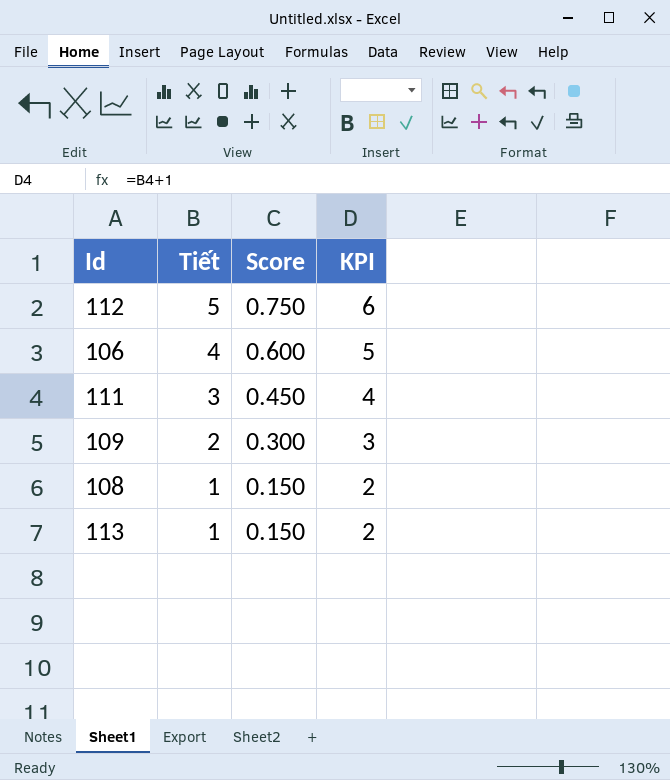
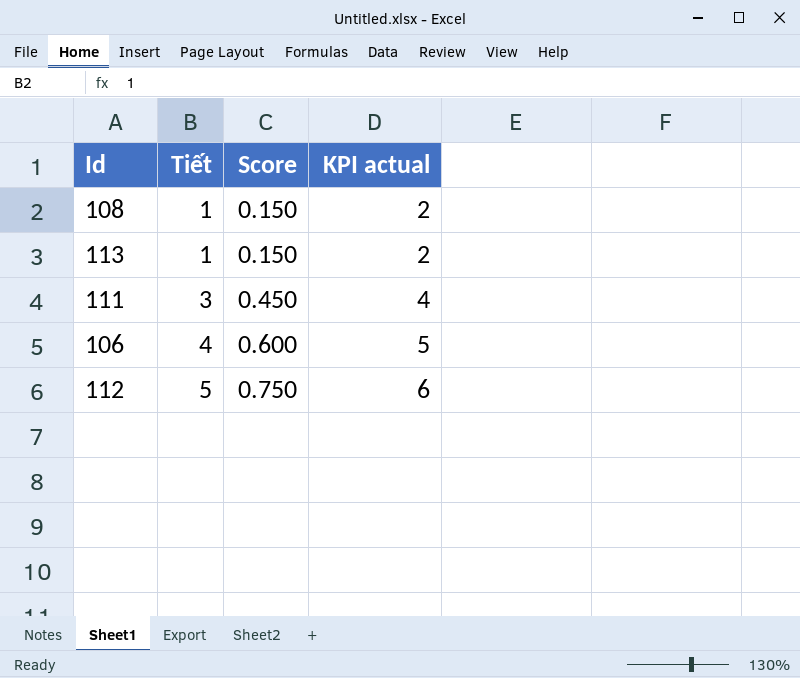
row order: Tiết descending -> Tiết ascending
column name: KPI -> KPI actual
row 109: 2 | 0.300 | 3 -> none

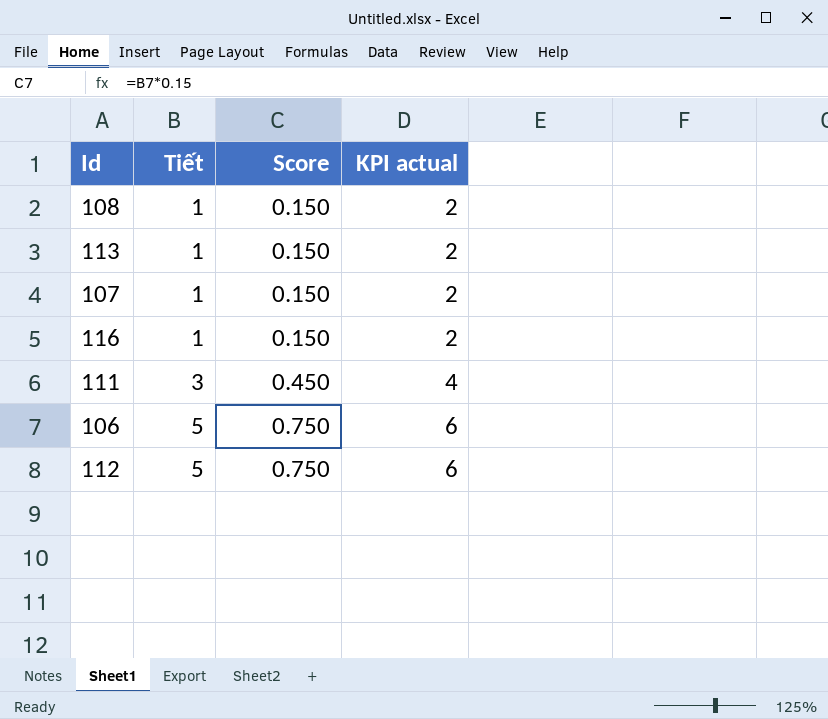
row 107: none -> 1 | 0.150 | 2
row 116: none -> 1 | 0.150 | 2
106 | Tiết: 4 -> 5
106 | Score: 0.600 -> 0.750
106 | KPI actual: 5 -> 6

